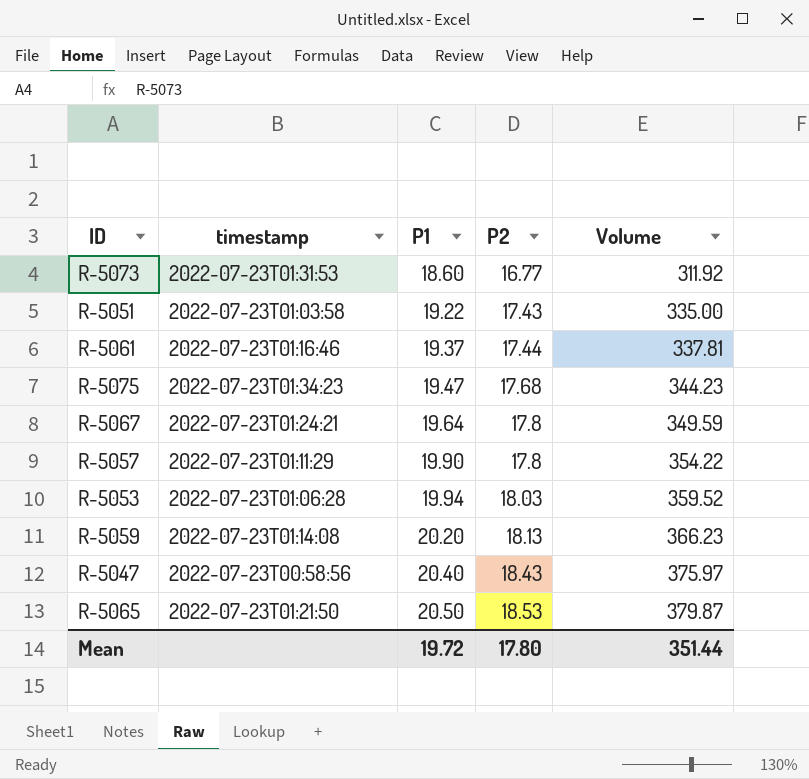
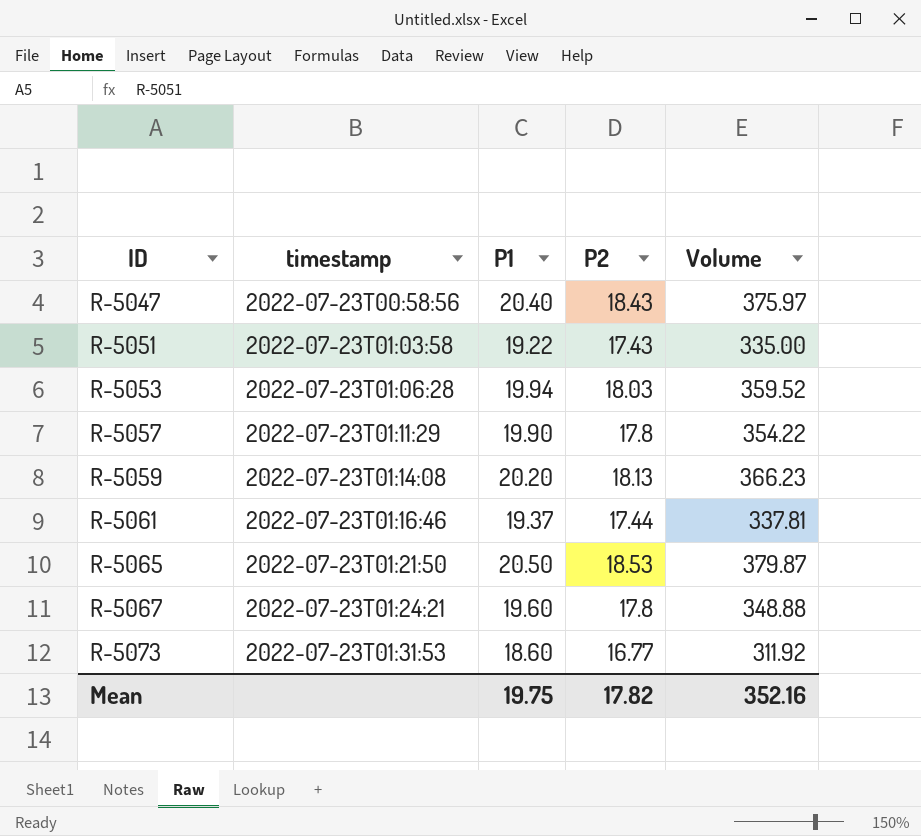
row order: P1 ascending -> ID ascending
row R-5075: 2022-07-23T01:34:23 | 19.47 | 17.68 | 344.23 -> none
R-5067 | P1: 19.64 -> 19.60
R-5067 | Volume: 349.59 -> 348.88
Mean | P1: 19.72 -> 19.75
Mean | P2: 17.80 -> 17.82
Mean | Volume: 351.44 -> 352.16

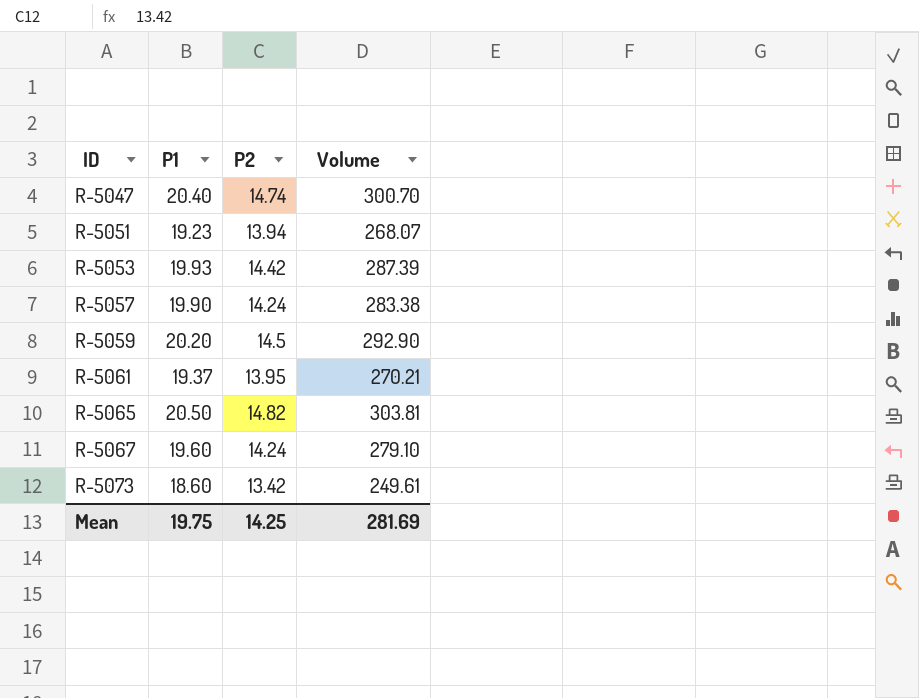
column timestamp | position: 2 -> none
R-5047 | P2: 18.43 -> 14.74
R-5047 | Volume: 375.97 -> 300.70
R-5051 | P1: 19.22 -> 19.23
R-5051 | P2: 17.43 -> 13.94
R-5051 | Volume: 335.00 -> 268.07
R-5053 | P1: 19.94 -> 19.93
R-5053 | P2: 18.03 -> 14.42
R-5053 | Volume: 359.52 -> 287.39
R-5057 | P2: 17.8 -> 14.24
R-5057 | Volume: 354.22 -> 283.38
R-5059 | P2: 18.13 -> 14.5
R-5059 | Volume: 366.23 -> 292.90
R-5061 | P2: 17.44 -> 13.95
R-5061 | Volume: 337.81 -> 270.21
R-5065 | P2: 18.53 -> 14.82
R-5065 | Volume: 379.87 -> 303.81
R-5067 | P2: 17.8 -> 14.24
R-5067 | Volume: 348.88 -> 279.10
R-5073 | P2: 16.77 -> 13.42
R-5073 | Volume: 311.92 -> 249.61
Mean | P2: 17.82 -> 14.25
Mean | Volume: 352.16 -> 281.69

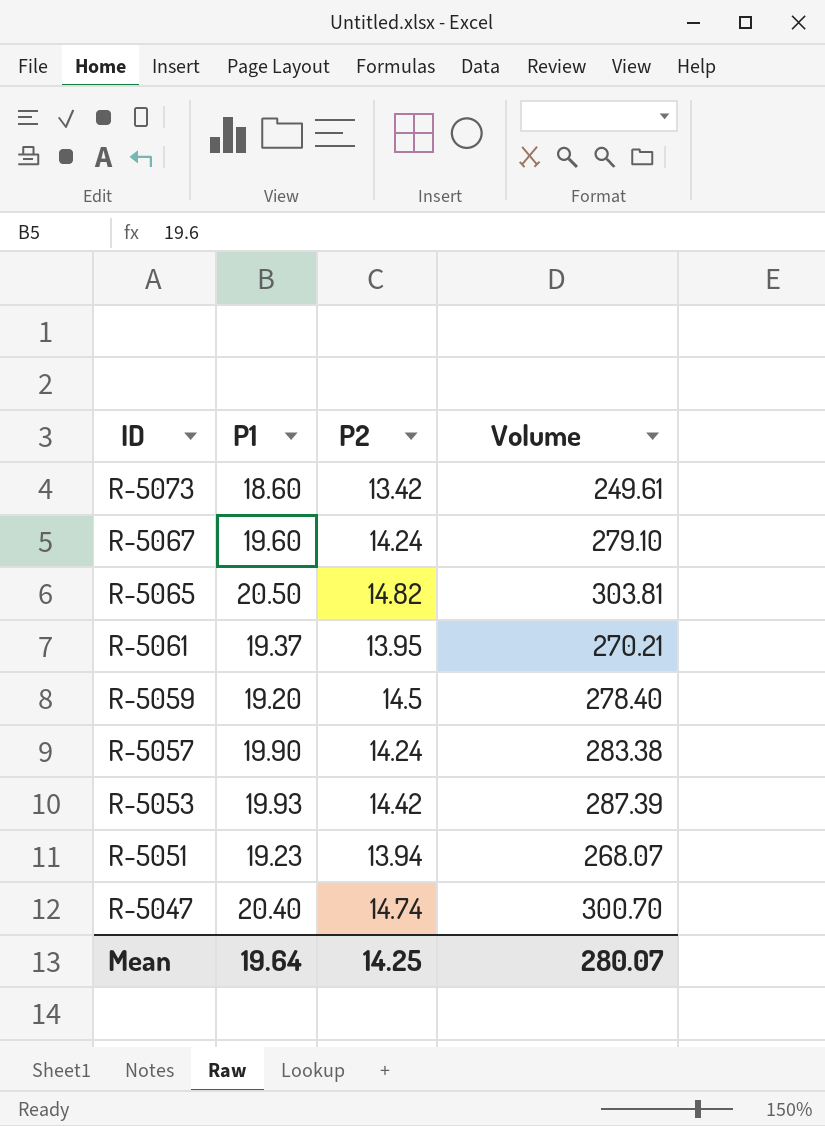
row order: ID ascending -> ID descending
R-5059 | P1: 20.20 -> 19.20
R-5059 | Volume: 292.90 -> 278.40
Mean | P1: 19.75 -> 19.64
Mean | Volume: 281.69 -> 280.07

